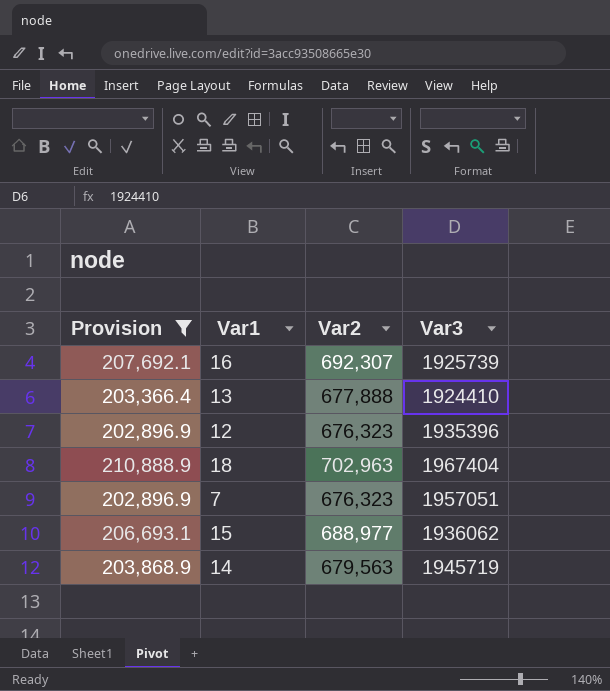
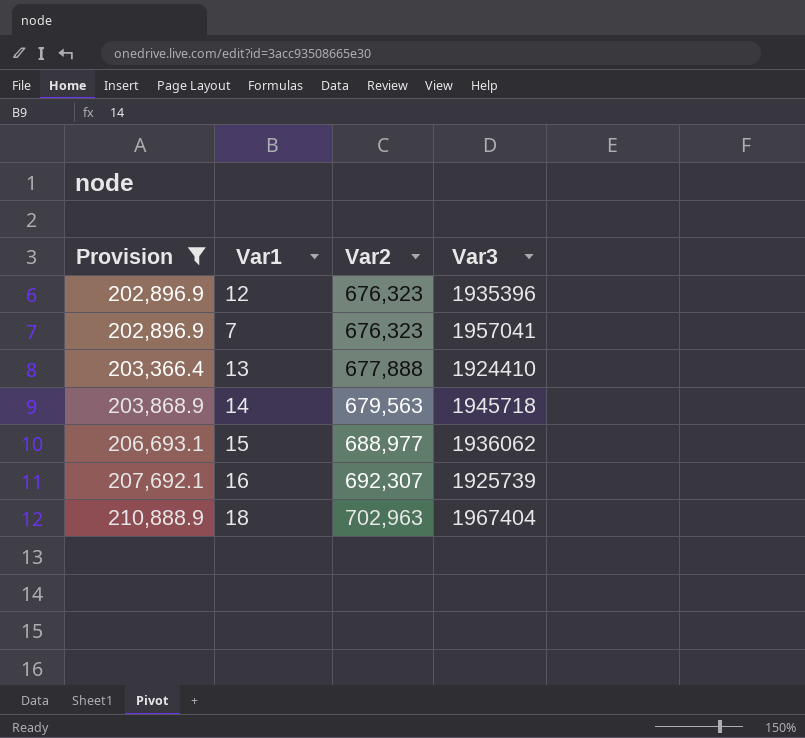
row order: none -> Provision ascending
7 | Var3: 1957051 -> 1957041
14 | Var3: 1945719 -> 1945718

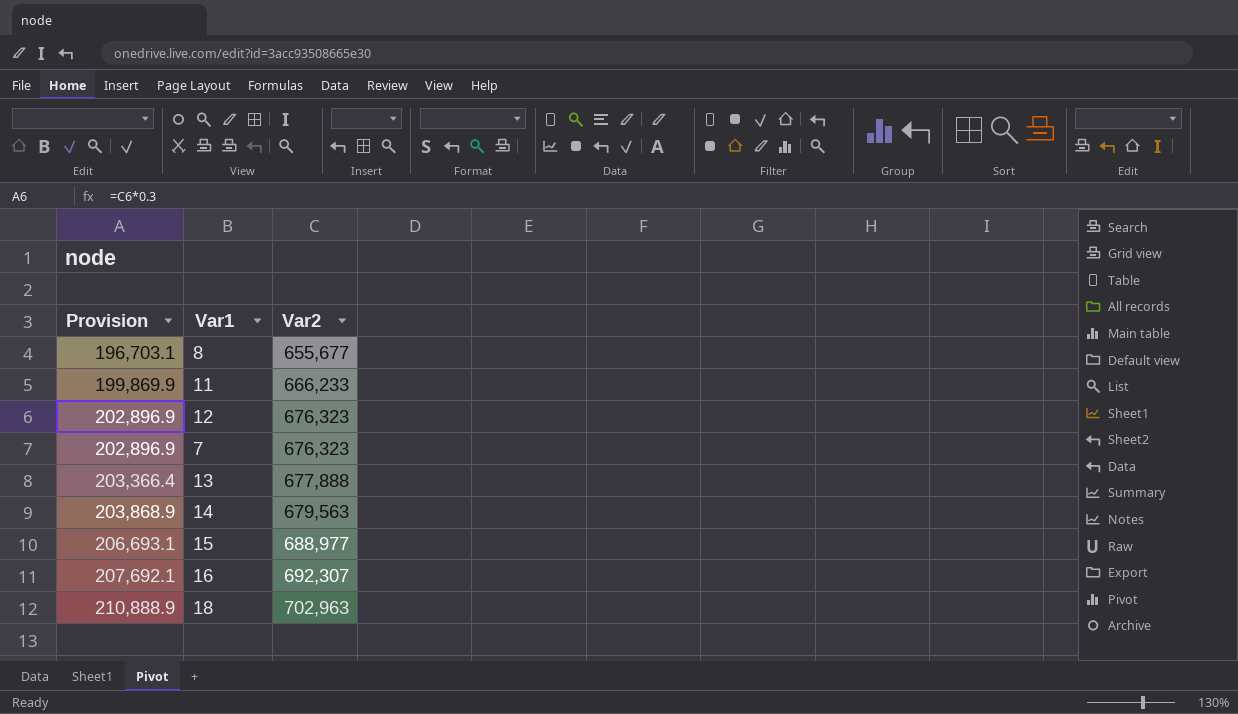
filter: Provision >= 202,896.9 -> none
column Var3 | position: 4 -> none

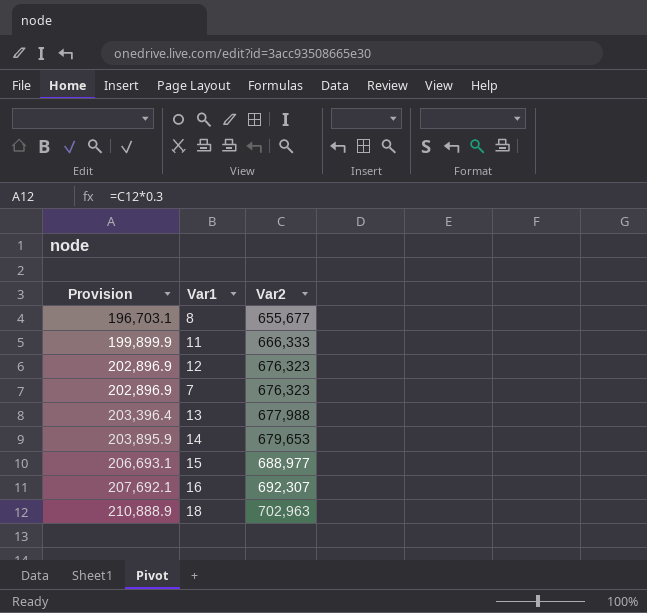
11 | Provision: 199,869.9 -> 199,899.9
11 | Var2: 666,233 -> 666,333
13 | Provision: 203,366.4 -> 203,396.4
13 | Var2: 677,888 -> 677,988
14 | Provision: 203,868.9 -> 203,895.9
14 | Var2: 679,563 -> 679,653

